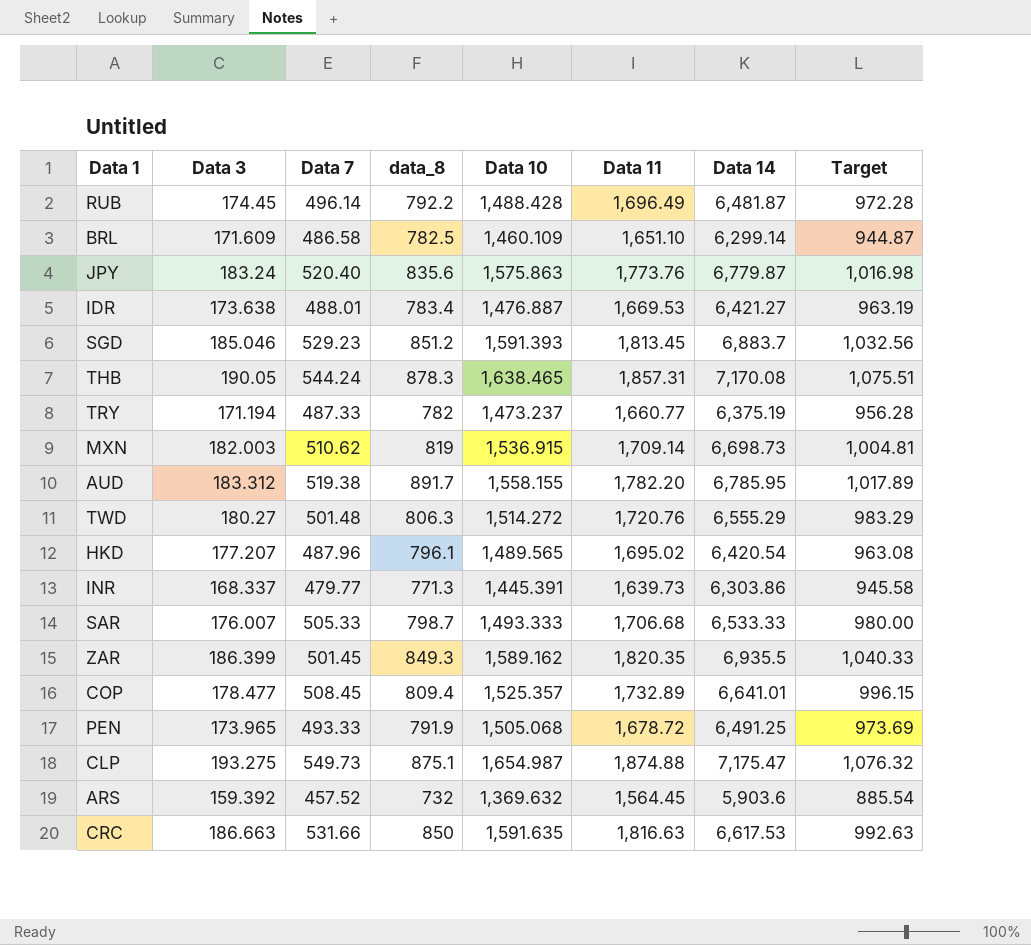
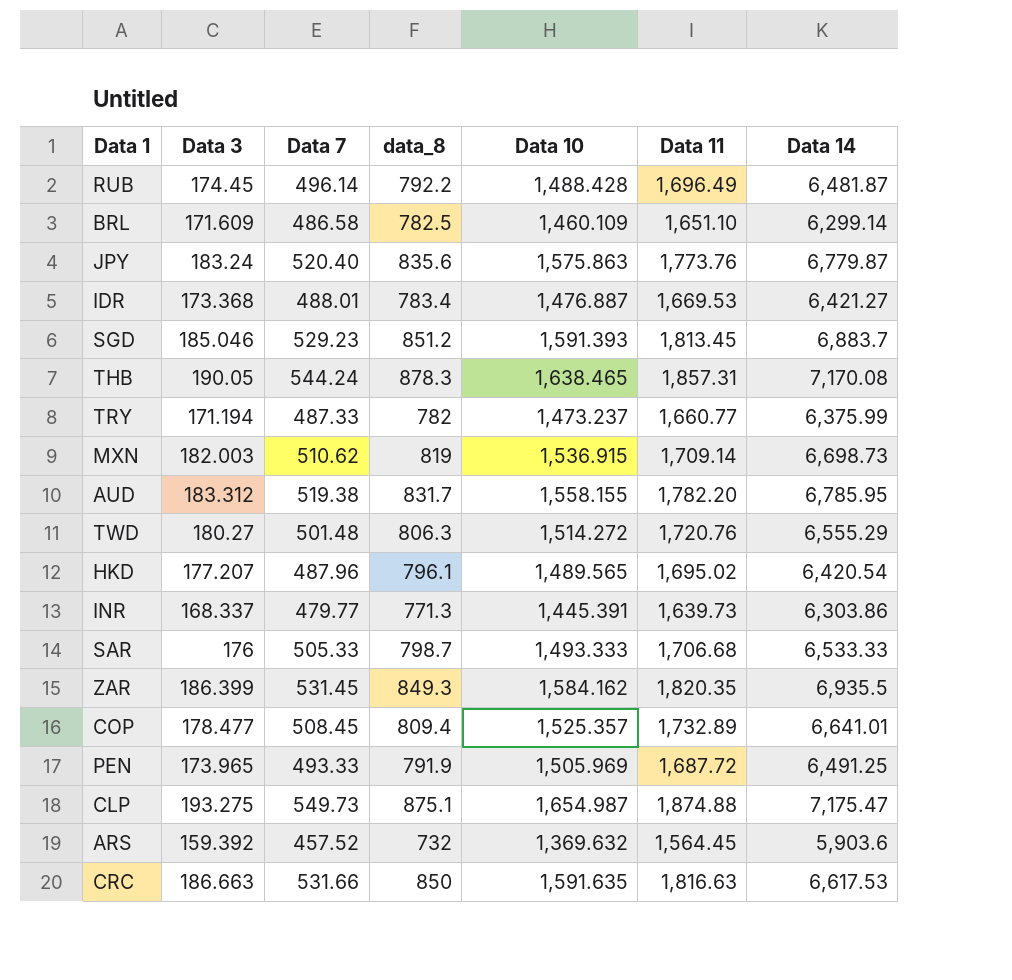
column Target | formula: [Data 14] * 0.15 -> none
IDR | Data 3: 173.638 -> 173.368
TRY | Data 14: 6,375.19 -> 6,375.99
AUD | data_8: 891.7 -> 831.7
SAR | Data 3: 176.007 -> 176
ZAR | Data 7: 501.45 -> 531.45
ZAR | Data 10: 1,589.162 -> 1,584.162
PEN | Data 10: 1,505.068 -> 1,505.969
PEN | Data 11: 1,678.72 -> 1,687.72

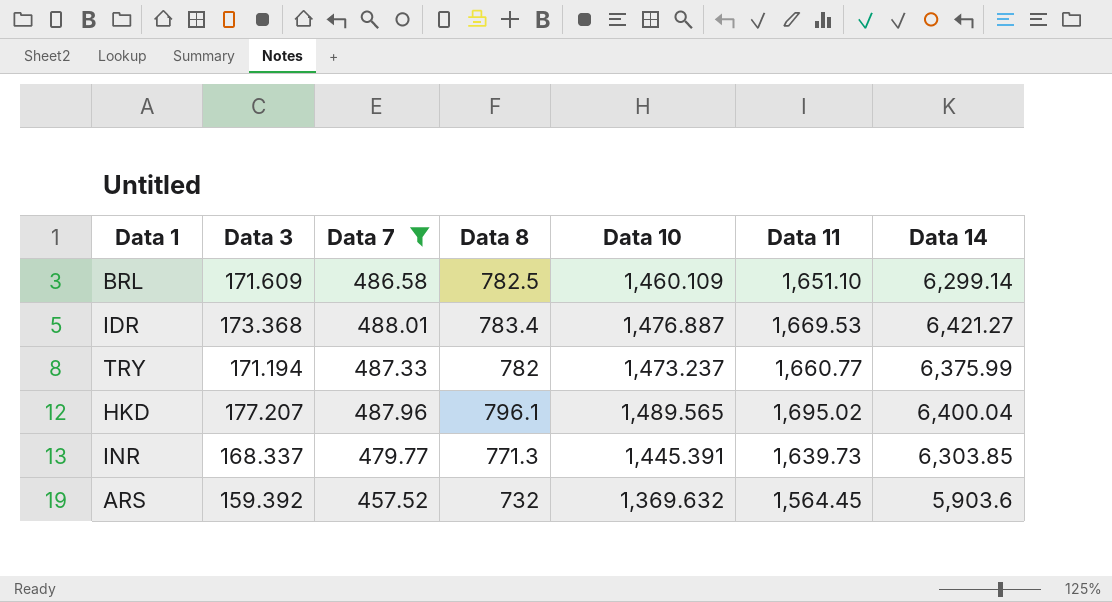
filter: none -> Data 7 <= 488.01
column name: data_8 -> Data 8
HKD | Data 14: 6,420.54 -> 6,400.04
INR | Data 14: 6,303.86 -> 6,303.85

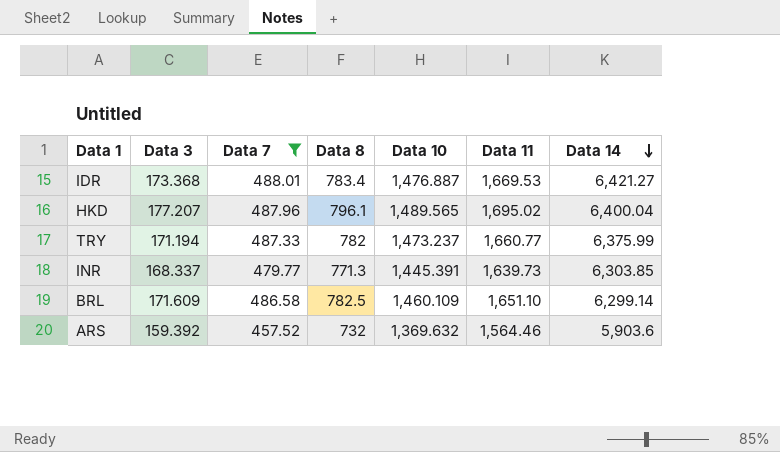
row order: none -> Data 14 descending
ARS | Data 11: 1,564.45 -> 1,564.46

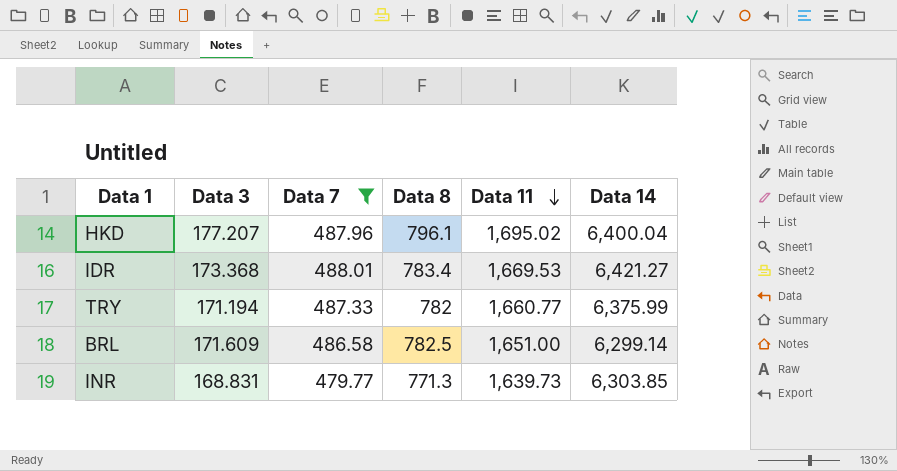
row order: Data 14 descending -> Data 11 descending
column Data 10 | position: 5 -> none
row ARS: 159.392 | 457.52 | 732 | 1,369.632 | 1,564.46 | 5,903.6 -> none
BRL | Data 11: 1,651.10 -> 1,651.00
INR | Data 3: 168.337 -> 168.831

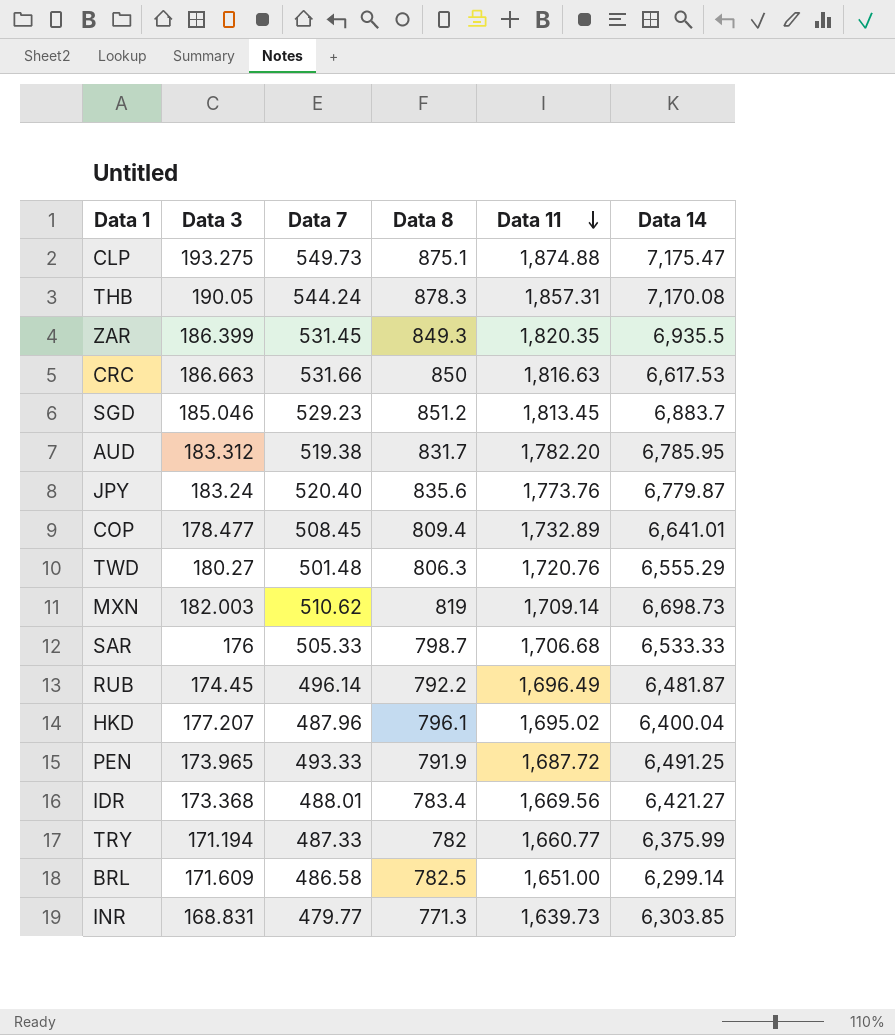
filter: Data 7 <= 488.01 -> none
IDR | Data 11: 1,669.53 -> 1,669.56

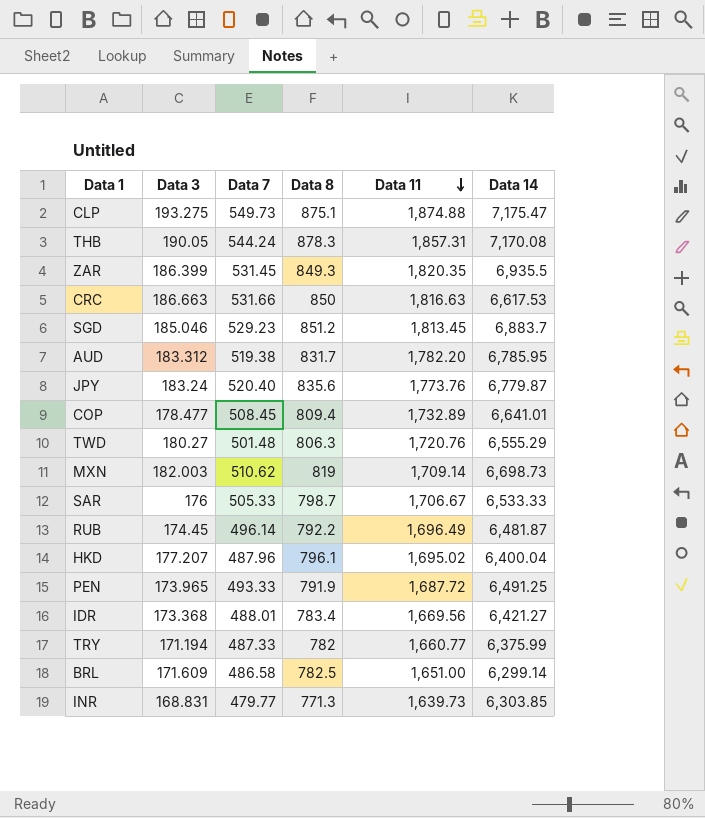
SAR | Data 11: 1,706.68 -> 1,706.67

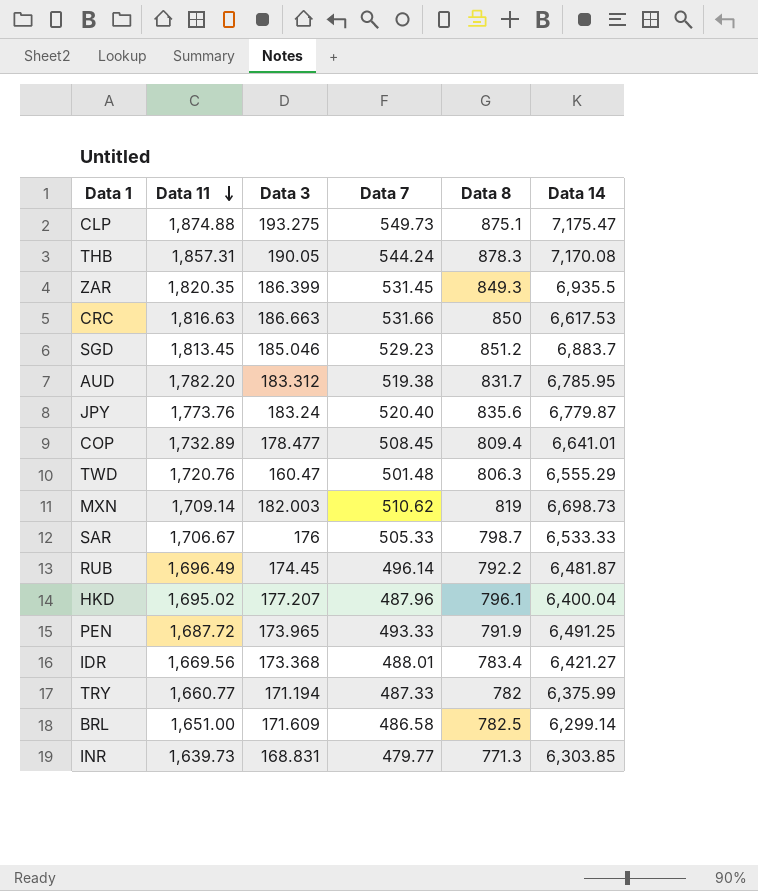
column Data 11 | position: 5 -> 2
TWD | Data 3: 180.27 -> 160.47

